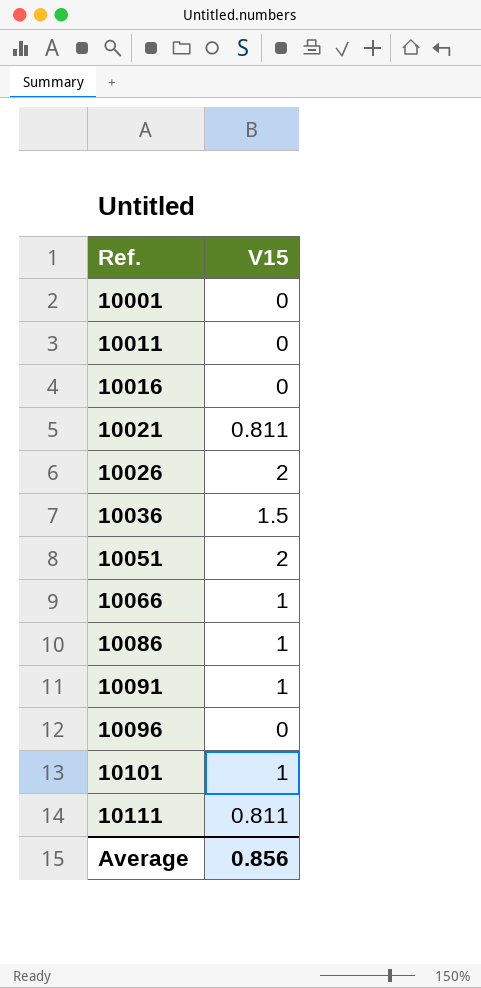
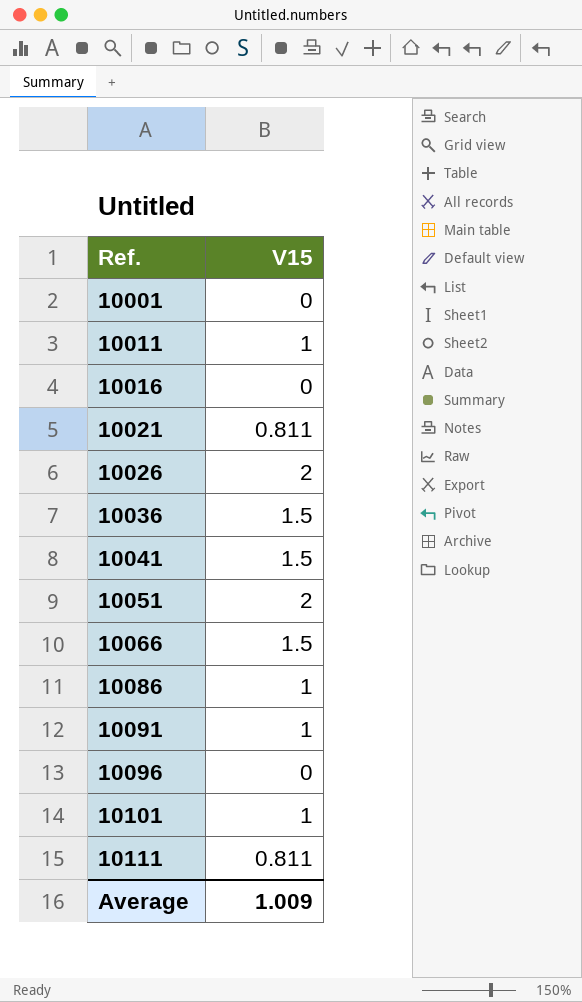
10011 | V15: 0 -> 1
row 10041: none -> 1.5
10066 | V15: 1 -> 1.5
Average | V15: 0.856 -> 1.009

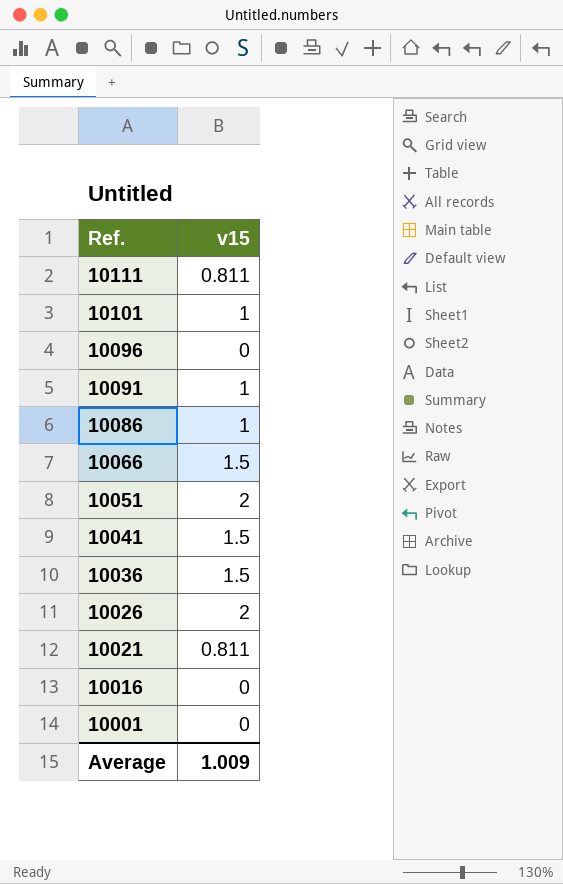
row order: Ref. ascending -> Ref. descending
column name: V15 -> v15
row 10011: 1 -> none

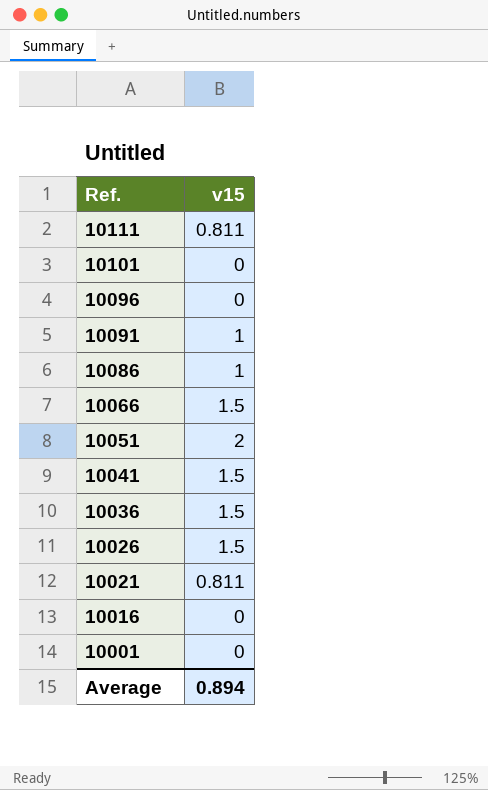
10101 | v15: 1 -> 0
10026 | v15: 2 -> 1.5
Average | v15: 1.009 -> 0.894

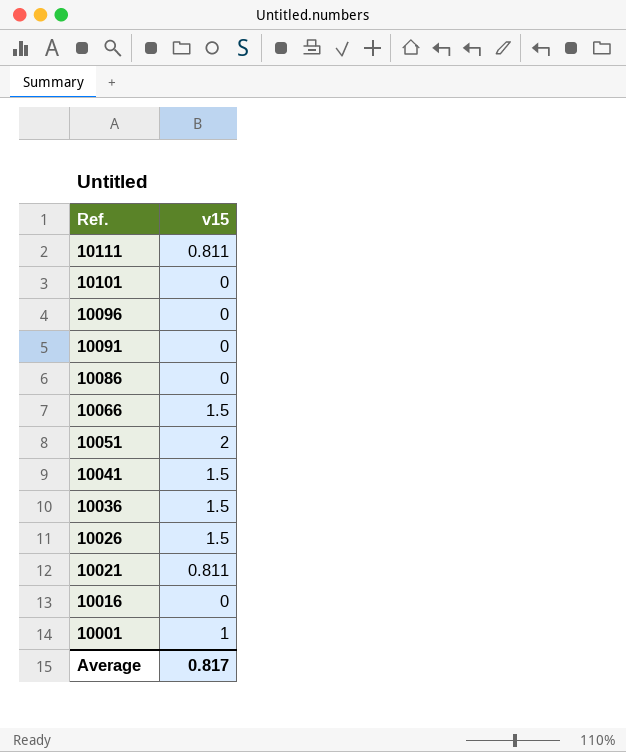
10091 | v15: 1 -> 0
10086 | v15: 1 -> 0
10001 | v15: 0 -> 1
Average | v15: 0.894 -> 0.817

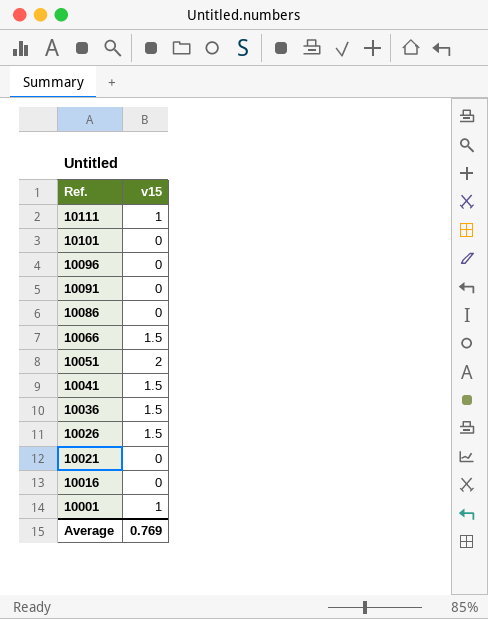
10111 | v15: 0.811 -> 1
10021 | v15: 0.811 -> 0
Average | v15: 0.817 -> 0.769

